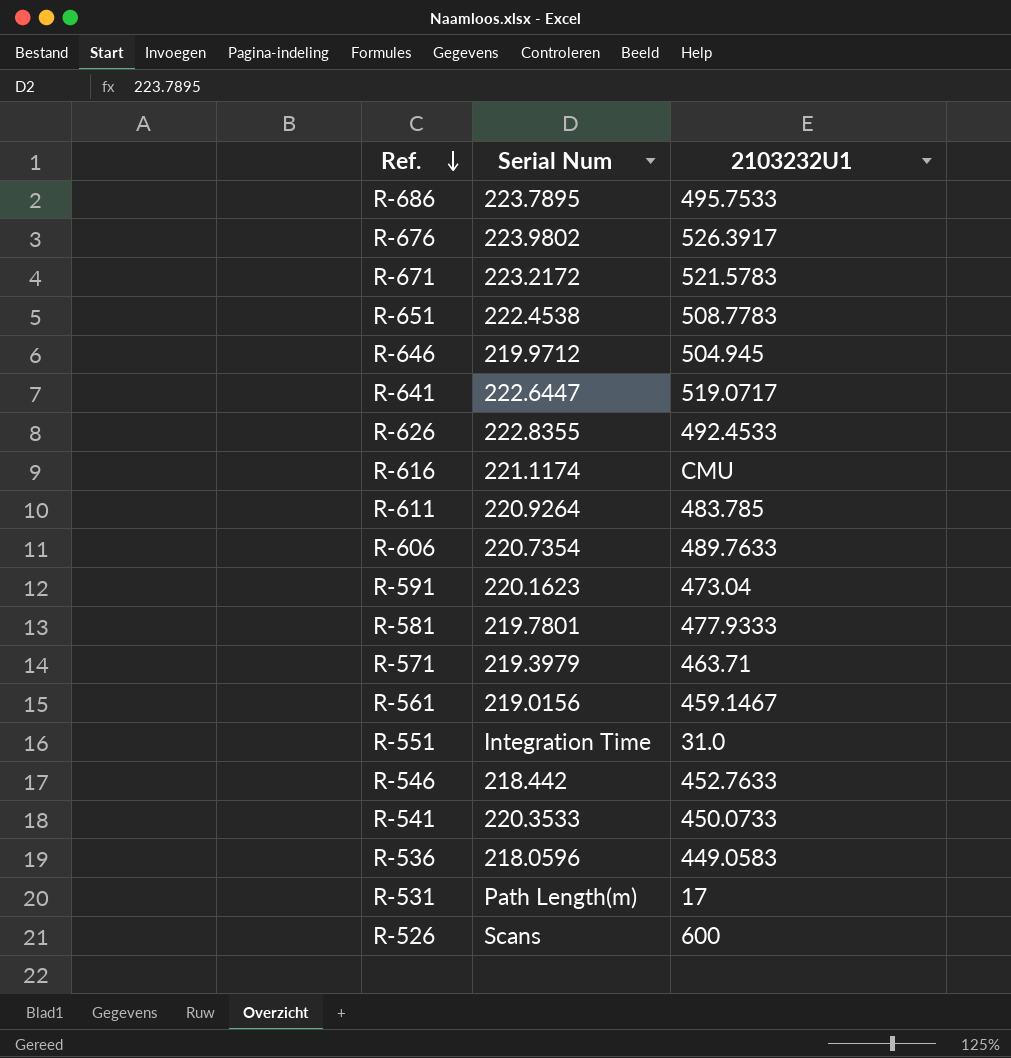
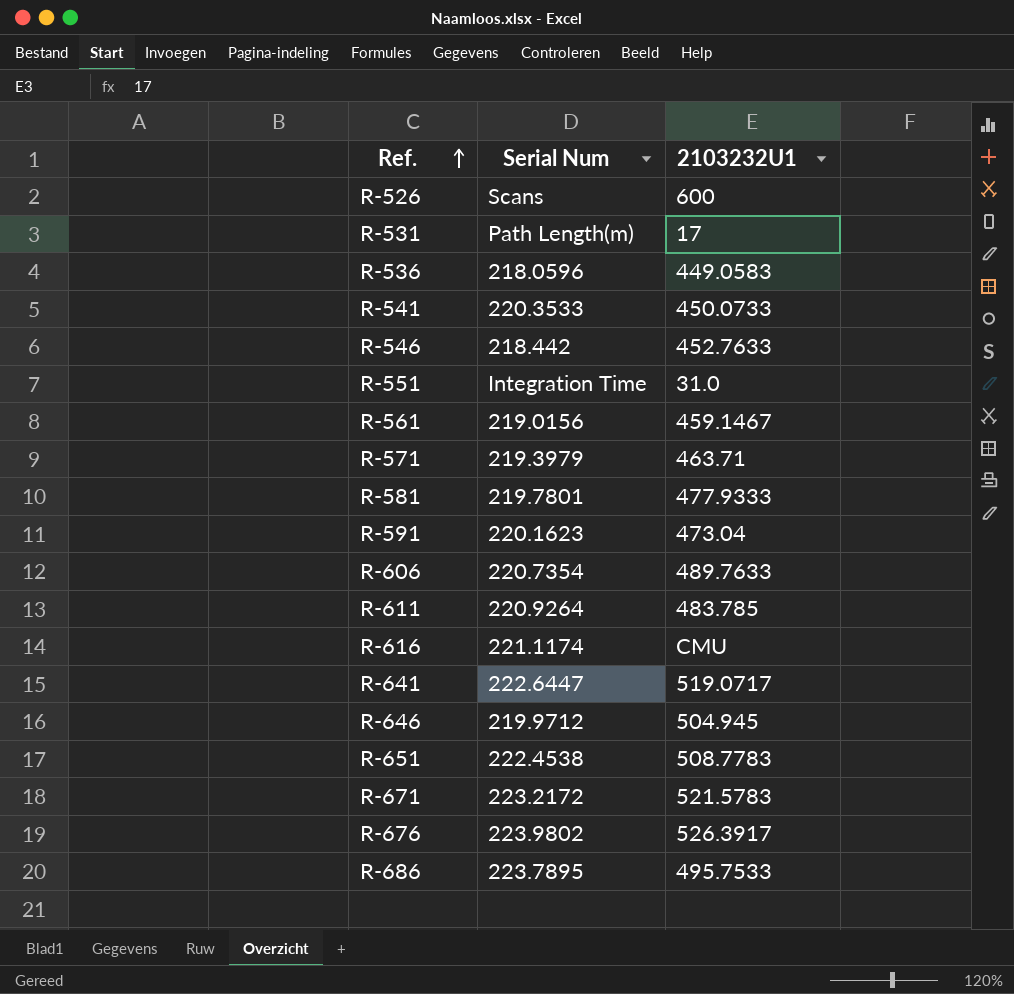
row order: Ref. descending -> Ref. ascending
row R-626: 222.8355 | 492.4533 -> none

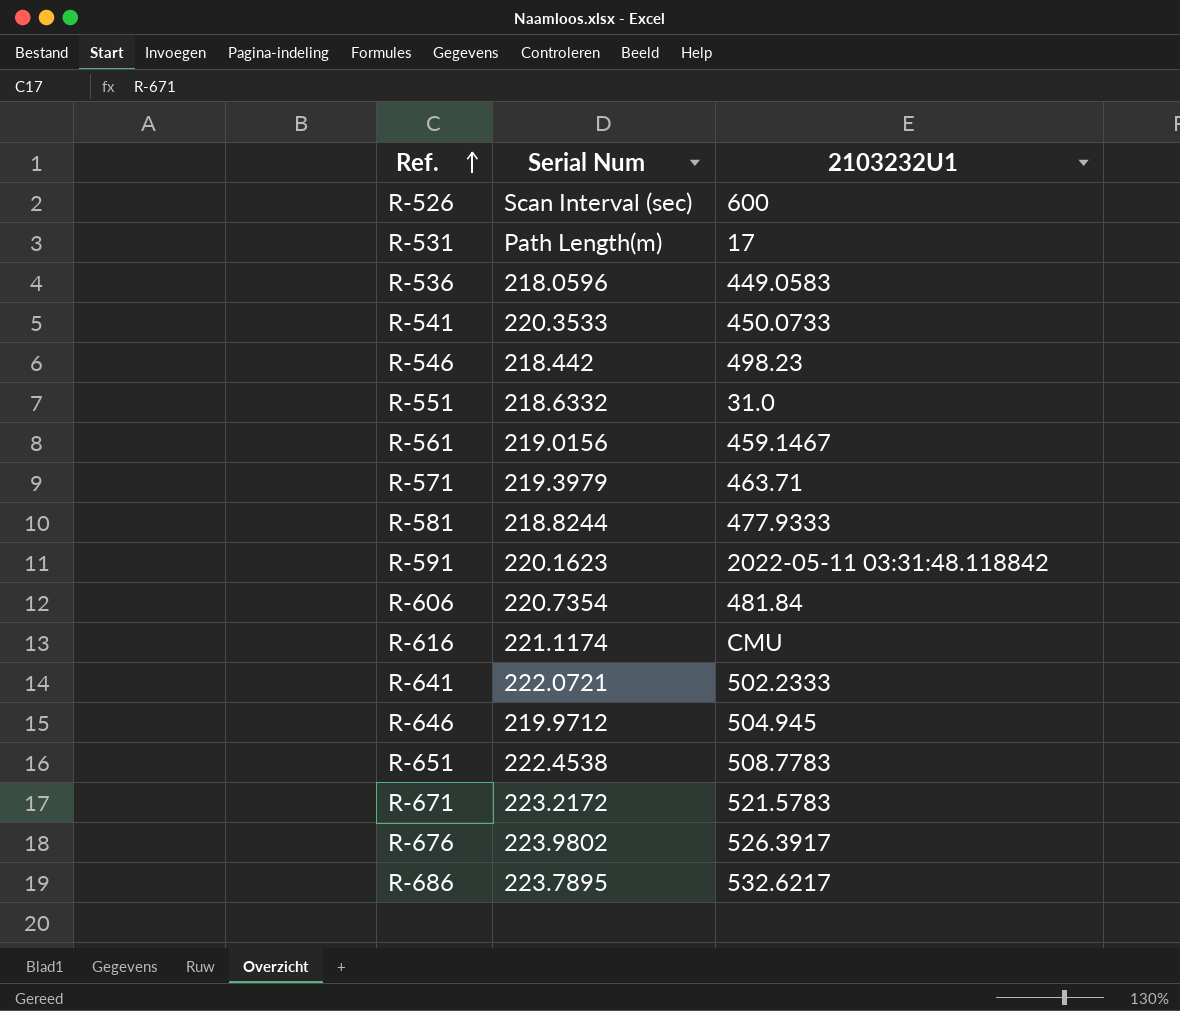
row R-611: 220.9264 | 483.785 -> none
R-526 | Serial Num: Scans -> Scan Interval (sec)
R-546 | 2103232U1: 452.7633 -> 498.23
R-551 | Serial Num: Integration Time -> 218.6332
R-581 | Serial Num: 219.7801 -> 218.8244
R-591 | 2103232U1: 473.04 -> 2022-05-11 03:31:48.118842
R-606 | 2103232U1: 489.7633 -> 481.84
R-641 | Serial Num: 222.6447 -> 222.0721
R-641 | 2103232U1: 519.0717 -> 502.2333
R-686 | 2103232U1: 495.7533 -> 532.6217

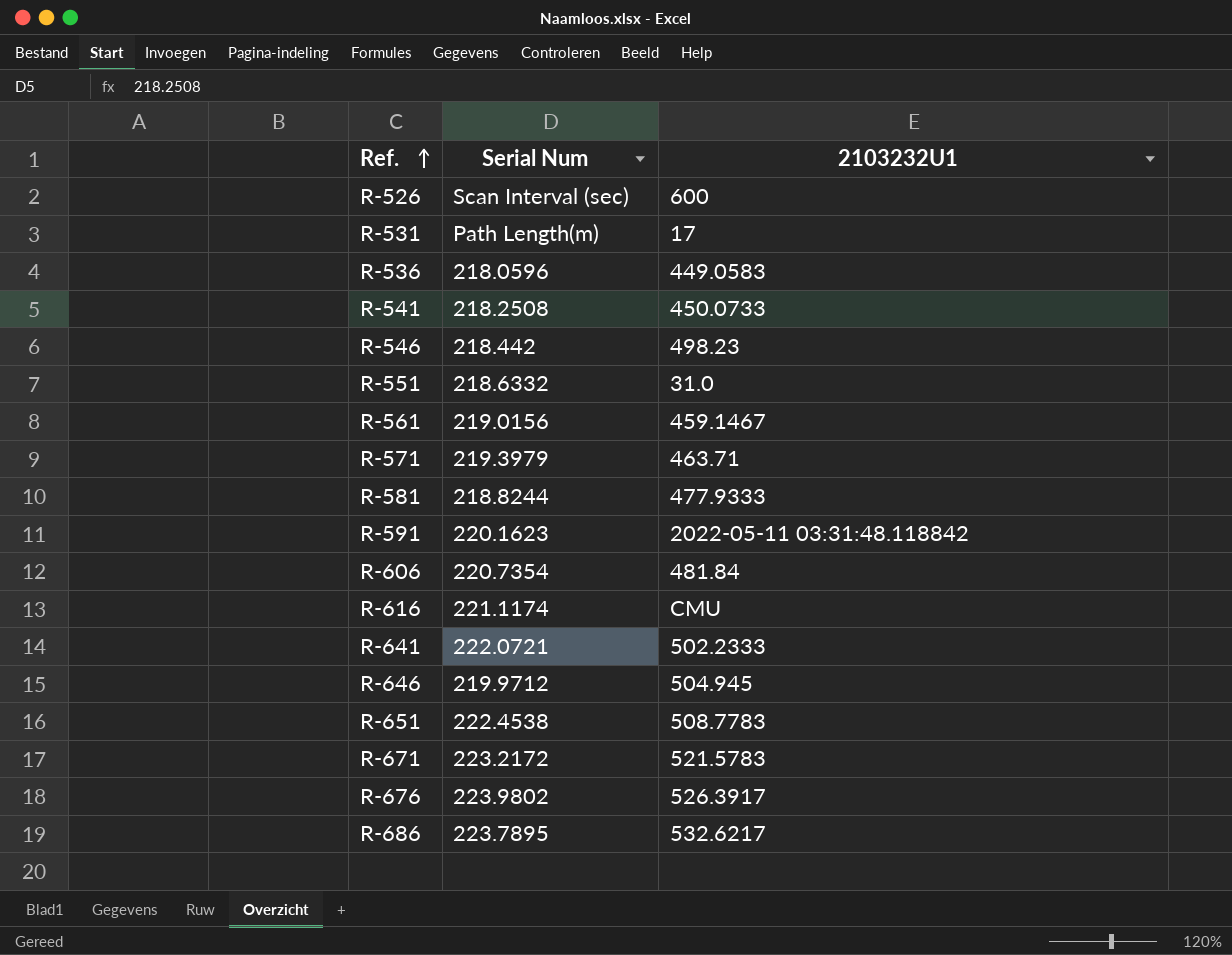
R-541 | Serial Num: 220.3533 -> 218.2508

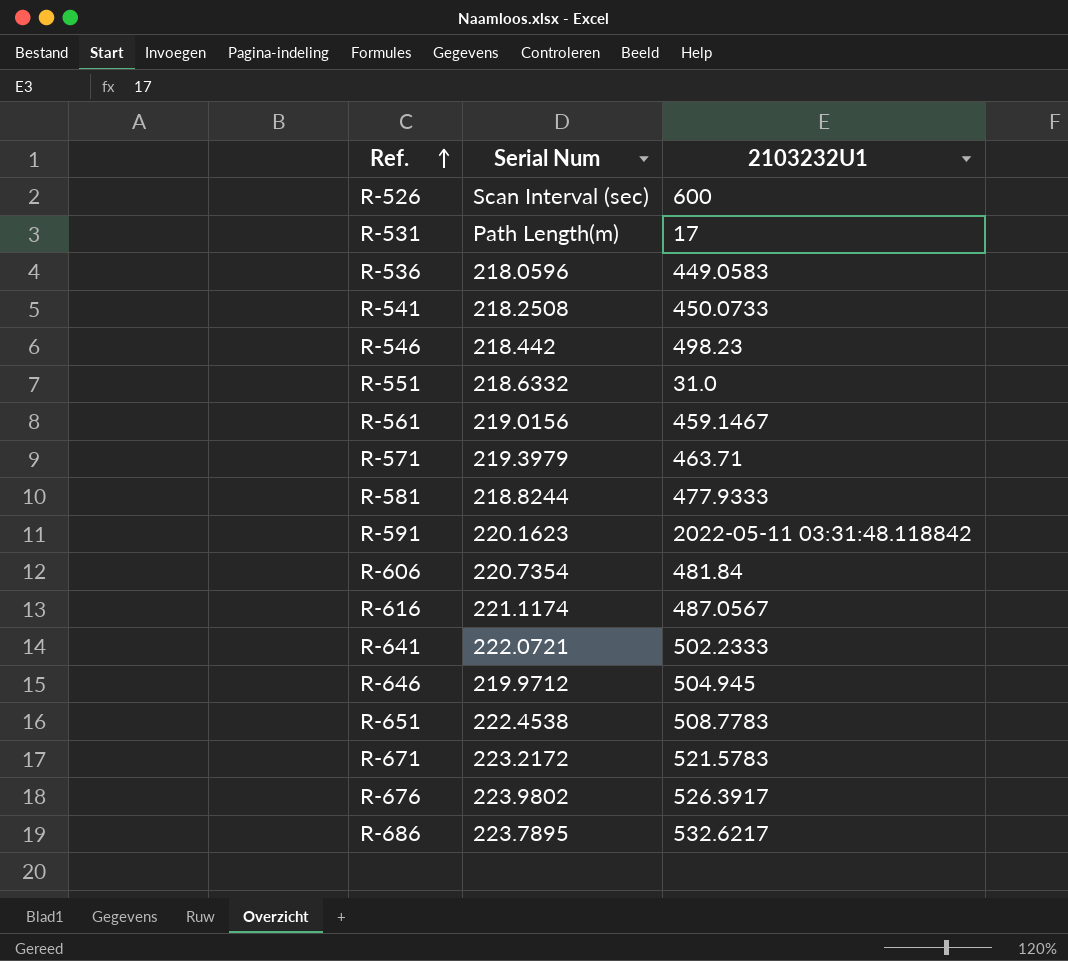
R-616 | 2103232U1: CMU -> 487.0567

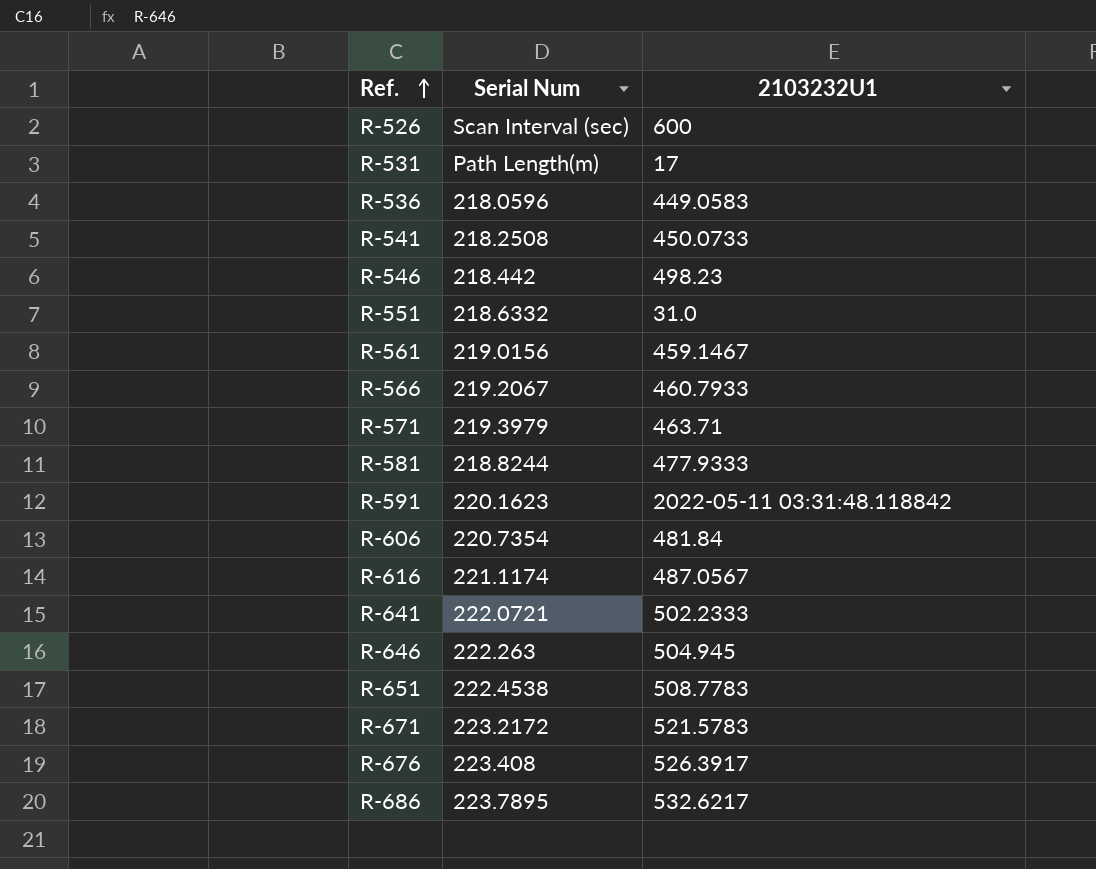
row R-566: none -> 219.2067 | 460.7933
R-646 | Serial Num: 219.9712 -> 222.263
R-676 | Serial Num: 223.9802 -> 223.408

